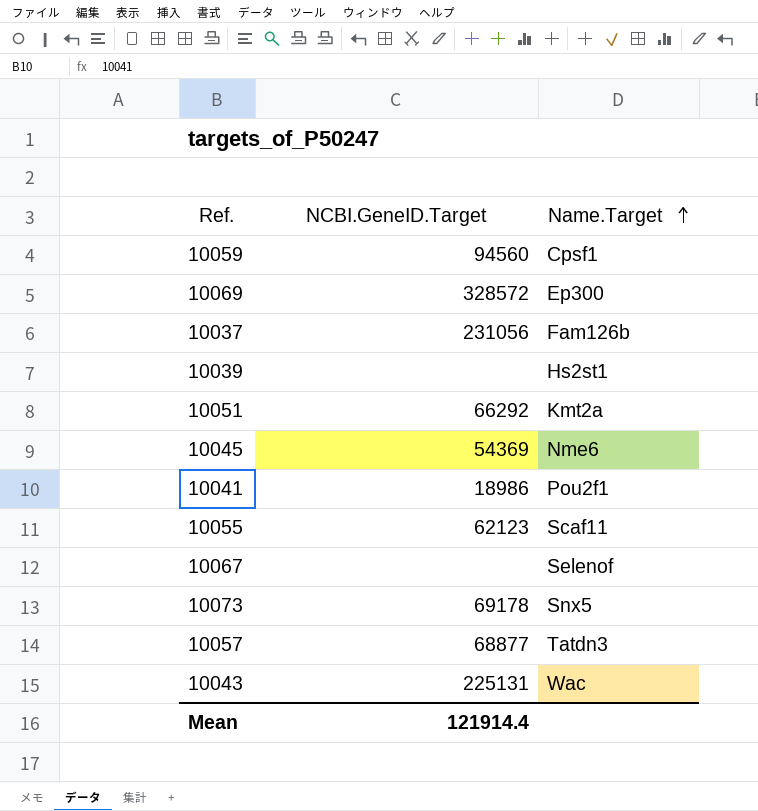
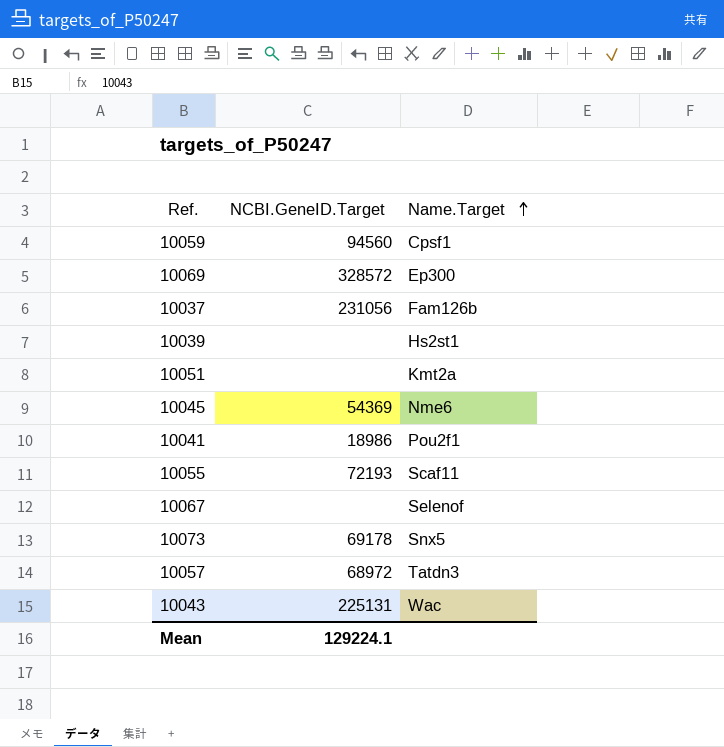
10051 | NCBI.GeneID.Target: 66292 -> none
10055 | NCBI.GeneID.Target: 62123 -> 72193
10057 | NCBI.GeneID.Target: 68877 -> 68972
Mean | NCBI.GeneID.Target: 121914.4 -> 129224.1

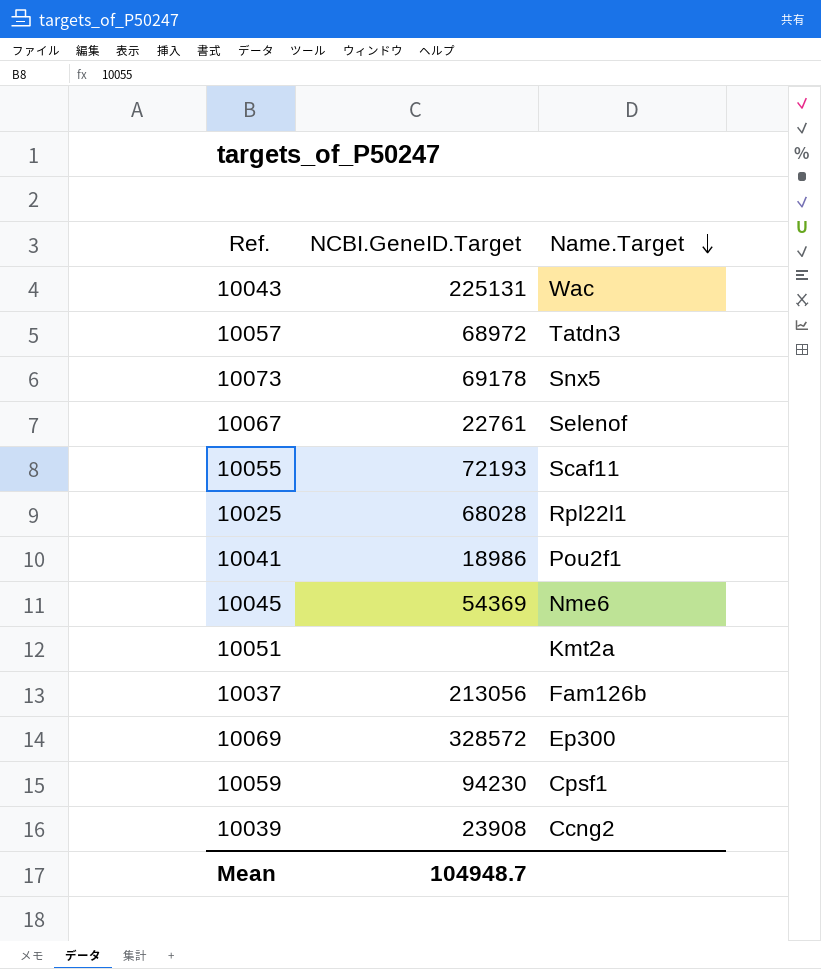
row order: Name.Target ascending -> Name.Target descending
10067 | NCBI.GeneID.Target: none -> 22761
row 10025: none -> 68028 | Rpl22l1
10037 | NCBI.GeneID.Target: 231056 -> 213056
10059 | NCBI.GeneID.Target: 94560 -> 94230
10039 | NCBI.GeneID.Target: none -> 23908
10039 | Name.Target: Hs2st1 -> Ccng2
Mean | NCBI.GeneID.Target: 129224.1 -> 104948.7

